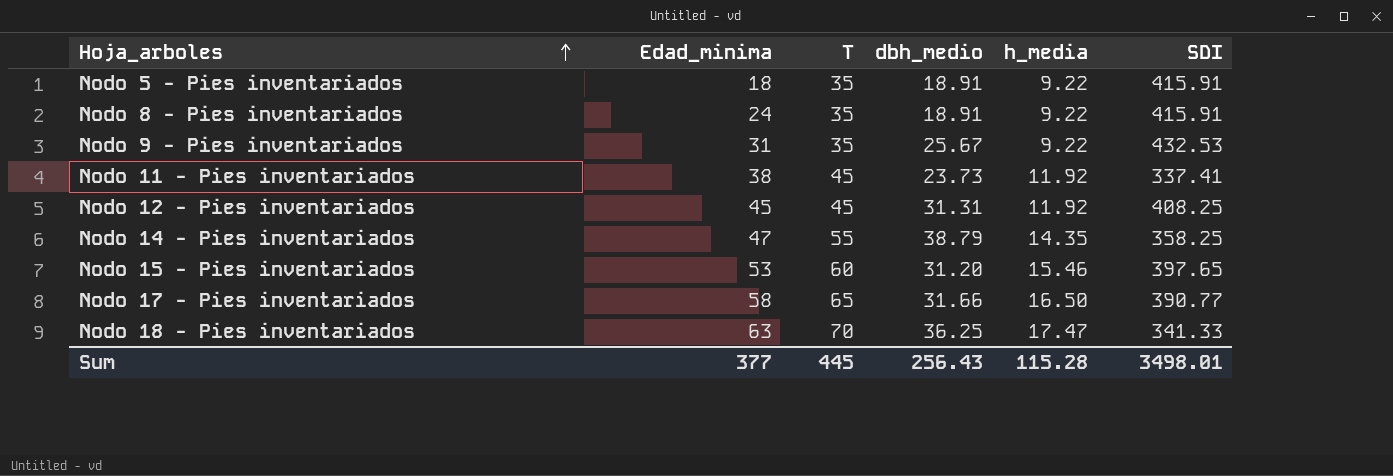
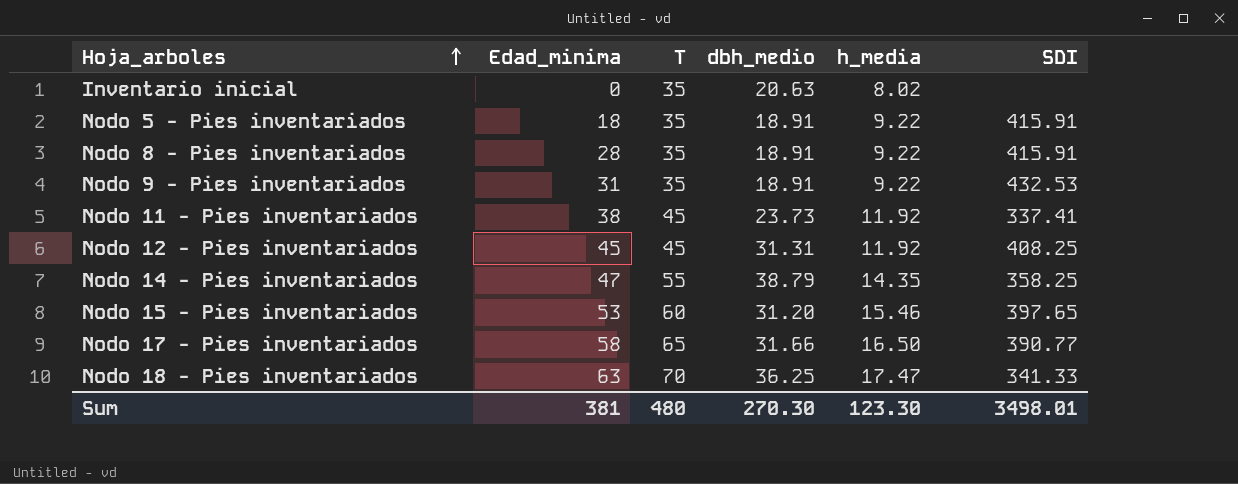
row Inventario inicial: none -> 0 | 35 | 20.63 | 8.02 | none
Nodo 8 - Pies inventariados | Edad_minima: 24 -> 28
Nodo 9 - Pies inventariados | dbh_medio: 25.67 -> 18.91
Sum | Edad_minima: 377 -> 381
Sum | T: 445 -> 480
Sum | dbh_medio: 256.43 -> 270.30
Sum | h_media: 115.28 -> 123.30

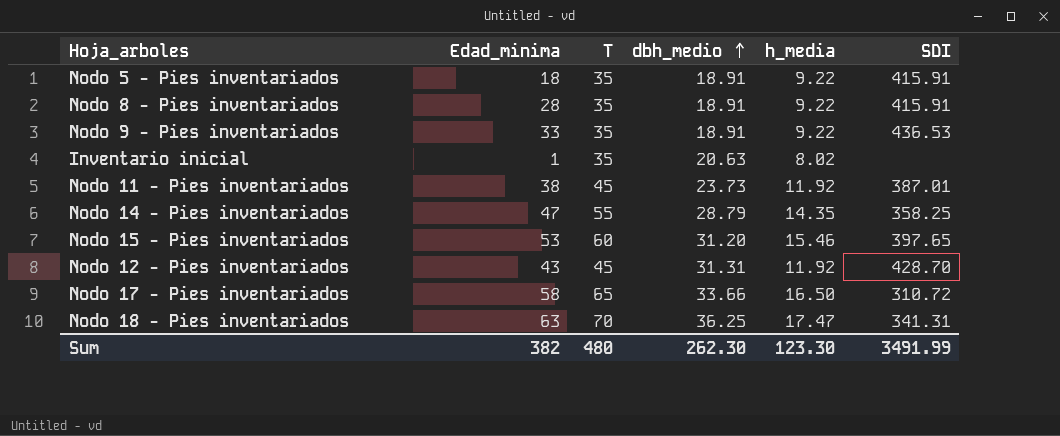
row order: Hoja_arboles ascending -> dbh_medio ascending
Nodo 9 - Pies inventariados | Edad_minima: 31 -> 33
Nodo 9 - Pies inventariados | SDI: 432.53 -> 436.53
Inventario inicial | Edad_minima: 0 -> 1
Nodo 11 - Pies inventariados | SDI: 337.41 -> 387.01
Nodo 14 - Pies inventariados | dbh_medio: 38.79 -> 28.79
Nodo 12 - Pies inventariados | Edad_minima: 45 -> 43
Nodo 12 - Pies inventariados | SDI: 408.25 -> 428.70
Nodo 17 - Pies inventariados | dbh_medio: 31.66 -> 33.66
Nodo 17 - Pies inventariados | SDI: 390.77 -> 310.72
Nodo 18 - Pies inventariados | SDI: 341.33 -> 341.31
Sum | Edad_minima: 381 -> 382
Sum | dbh_medio: 270.30 -> 262.30
Sum | SDI: 3498.01 -> 3491.99

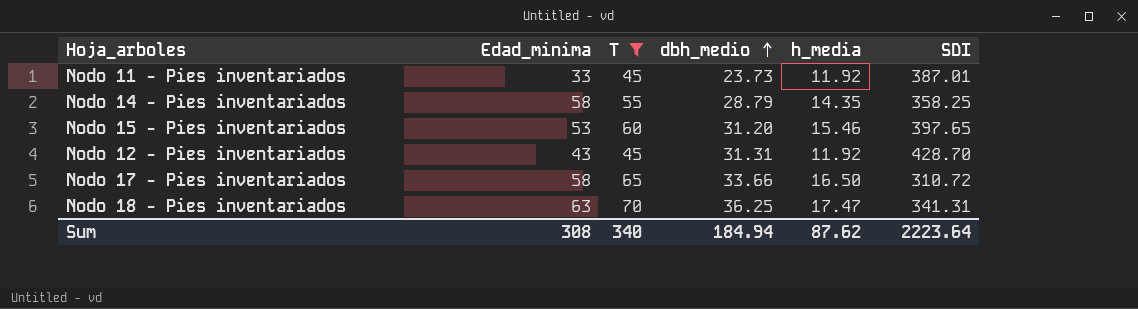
filter: none -> T != 35
Nodo 11 - Pies inventariados | Edad_minima: 38 -> 33
Nodo 14 - Pies inventariados | Edad_minima: 47 -> 58
Sum | Edad_minima: 382 -> 308
Sum | T: 480 -> 340
Sum | dbh_medio: 262.30 -> 184.94
Sum | h_media: 123.30 -> 87.62
Sum | SDI: 3491.99 -> 2223.64

